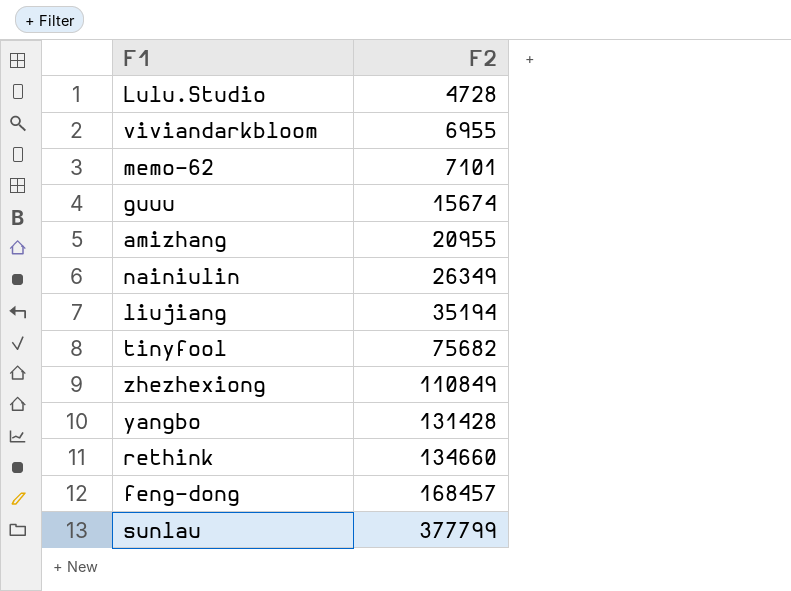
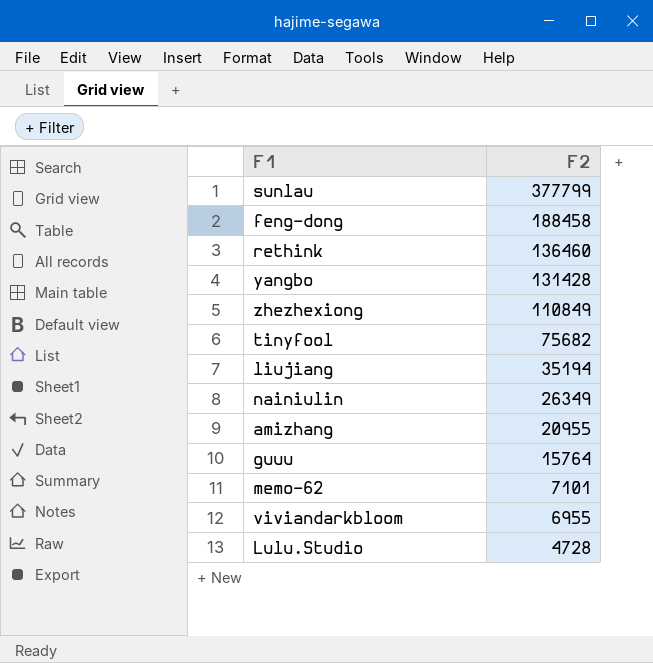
row order: F2 ascending -> F2 descending
feng-dong | F2: 168457 -> 188458
rethink | F2: 134660 -> 136460
guuu | F2: 15674 -> 15764

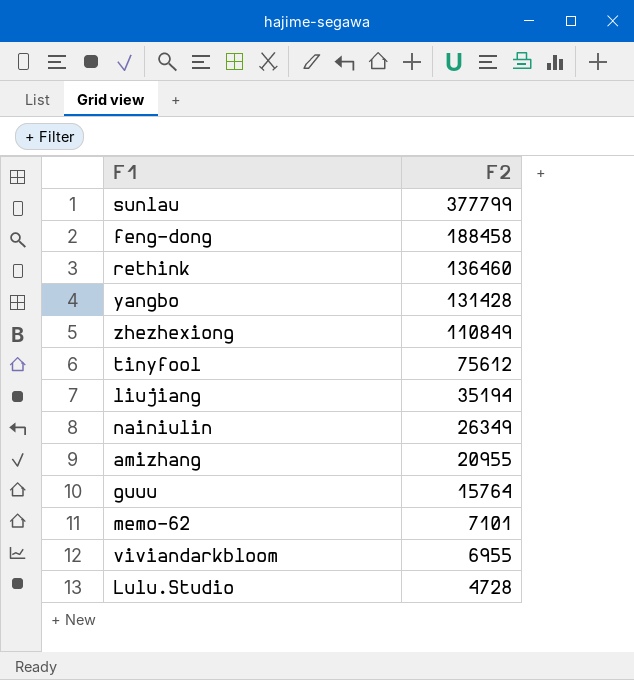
tinyfool | F2: 75682 -> 75612

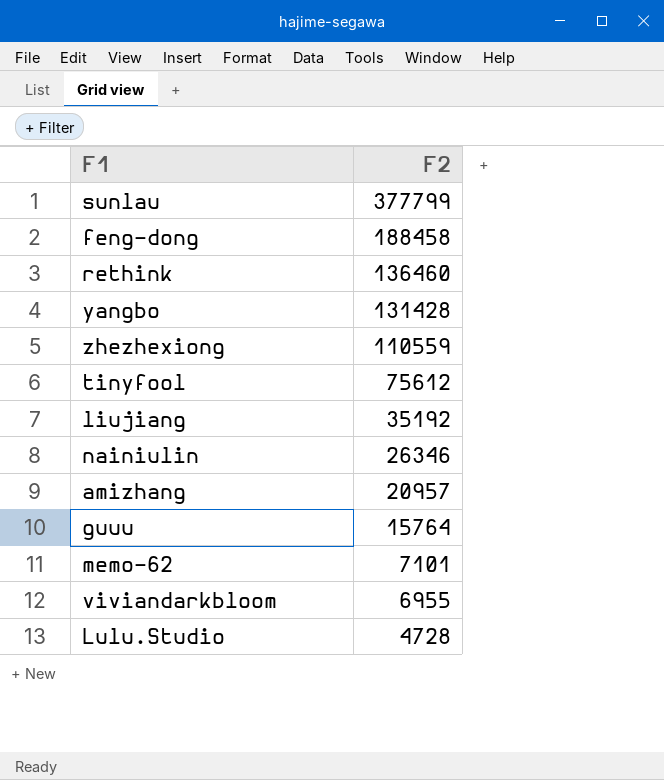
zhezhexiong | F2: 110849 -> 110559
liujiang | F2: 35194 -> 35192
nainiulin | F2: 26349 -> 26346
amizhang | F2: 20955 -> 20957

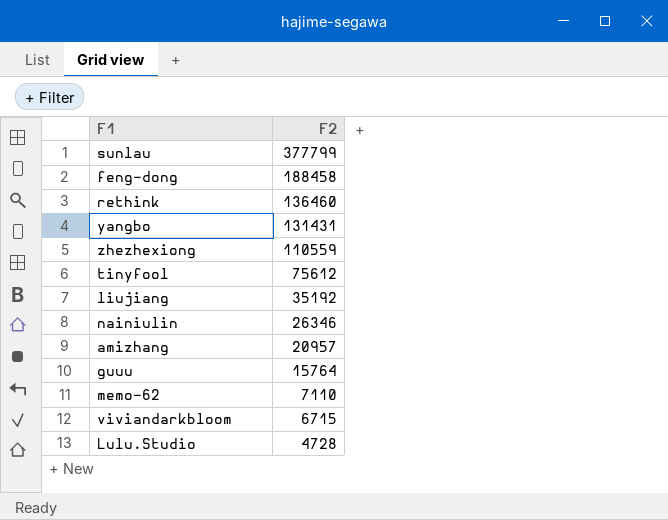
yangbo | F2: 131428 -> 131431
memo-62 | F2: 7101 -> 7110
viviandarkbloom | F2: 6955 -> 6715

